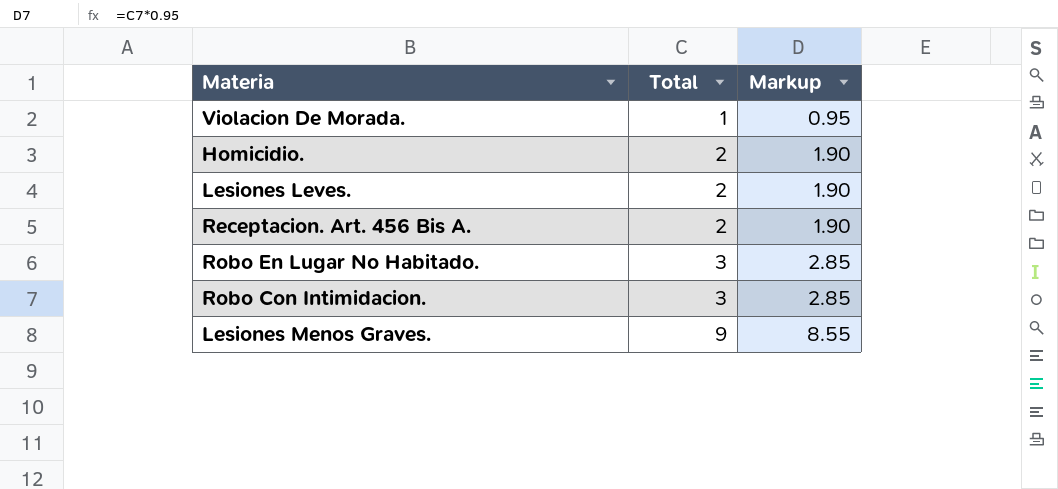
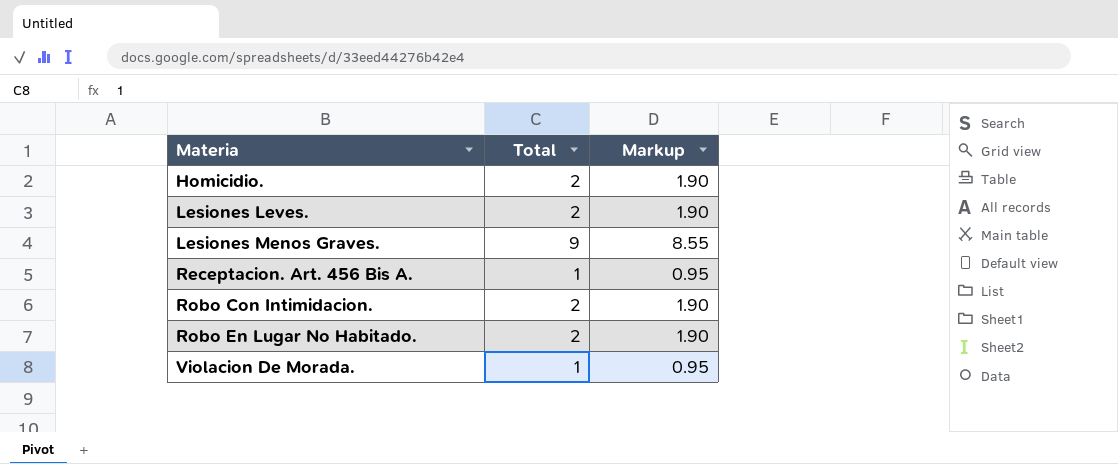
row order: Total ascending -> Materia ascending
Receptacion. Art. 456 Bis A. | Total: 2 -> 1
Receptacion. Art. 456 Bis A. | Markup: 1.90 -> 0.95
Robo Con Intimidacion. | Total: 3 -> 2
Robo Con Intimidacion. | Markup: 2.85 -> 1.90
Robo En Lugar No Habitado. | Total: 3 -> 2
Robo En Lugar No Habitado. | Markup: 2.85 -> 1.90

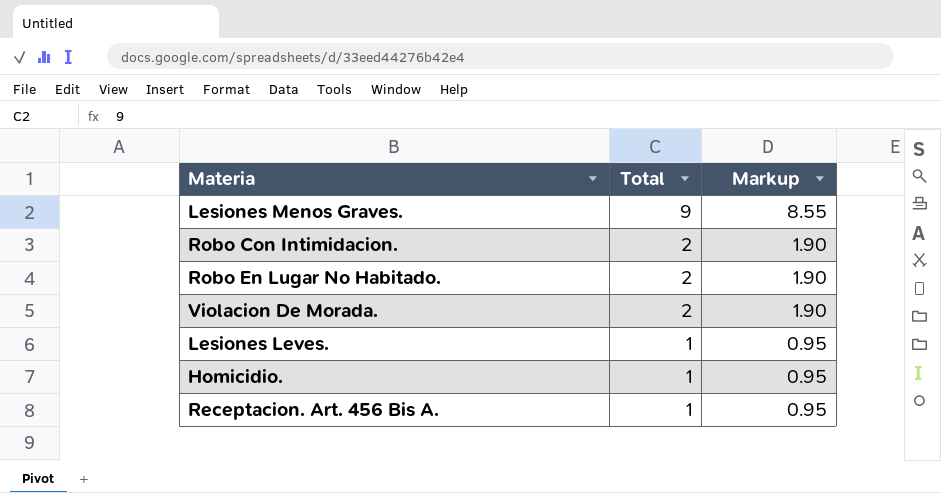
row order: Materia ascending -> Total descending
Violacion De Morada. | Total: 1 -> 2
Violacion De Morada. | Markup: 0.95 -> 1.90
Lesiones Leves. | Total: 2 -> 1
Lesiones Leves. | Markup: 1.90 -> 0.95
Homicidio. | Total: 2 -> 1
Homicidio. | Markup: 1.90 -> 0.95

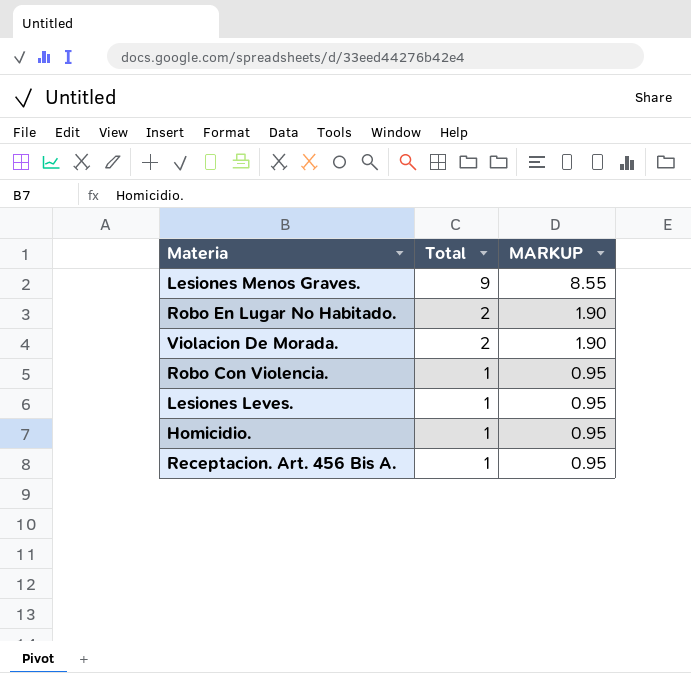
column name: Markup -> MARKUP
row Robo Con Intimidacion.: 2 | 1.90 -> none
row Robo Con Violencia.: none -> 1 | 0.95

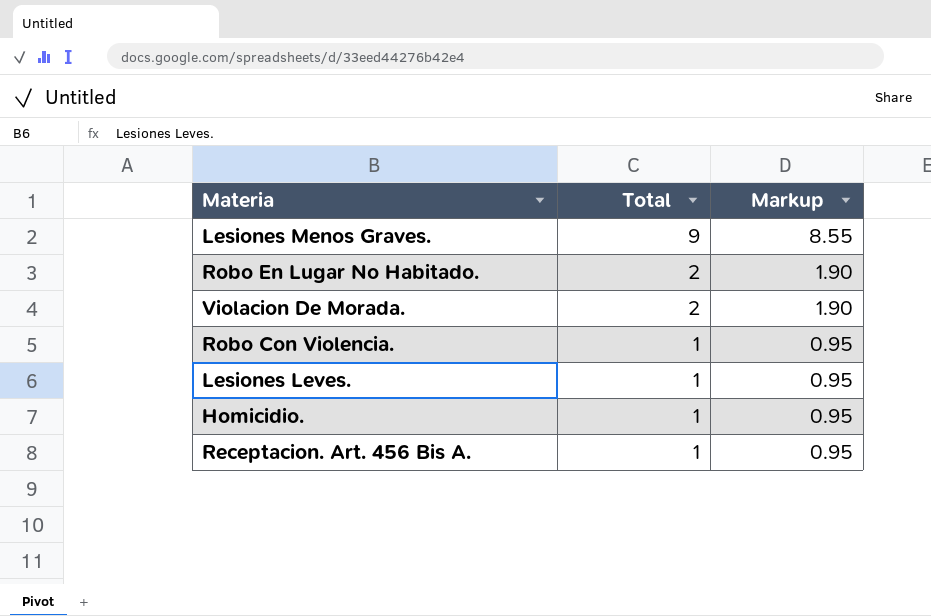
column name: MARKUP -> Markup

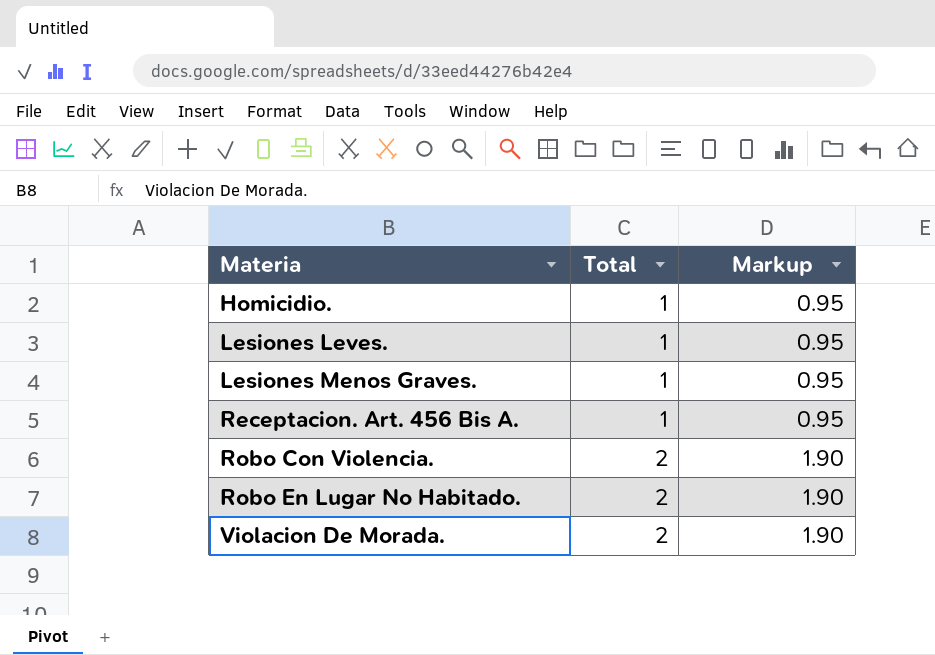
row order: Total descending -> Materia ascending
Lesiones Menos Graves. | Total: 9 -> 1
Lesiones Menos Graves. | Markup: 8.55 -> 0.95
Robo Con Violencia. | Total: 1 -> 2
Robo Con Violencia. | Markup: 0.95 -> 1.90

